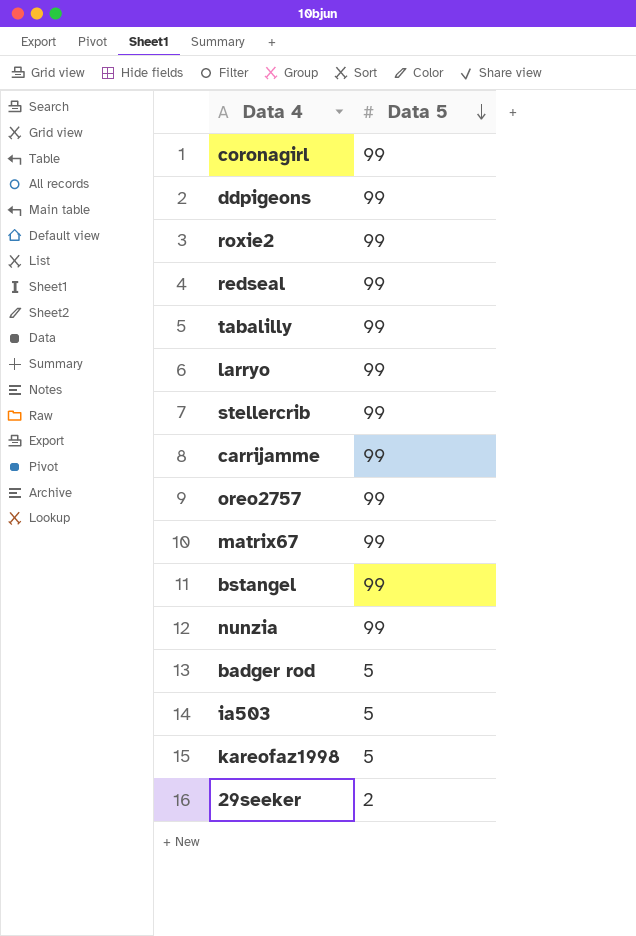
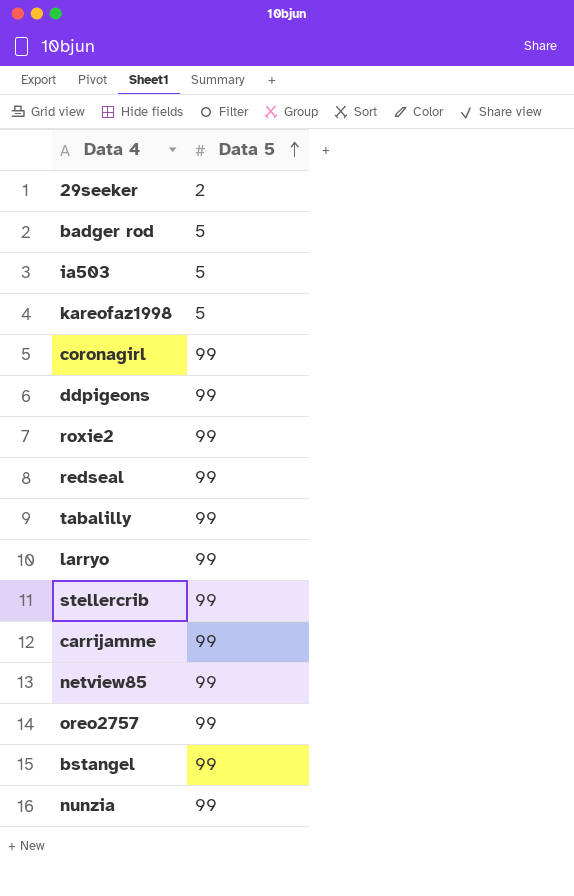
row order: Data 5 descending -> Data 5 ascending
row matrix67: 99 -> none
row netview85: none -> 99

